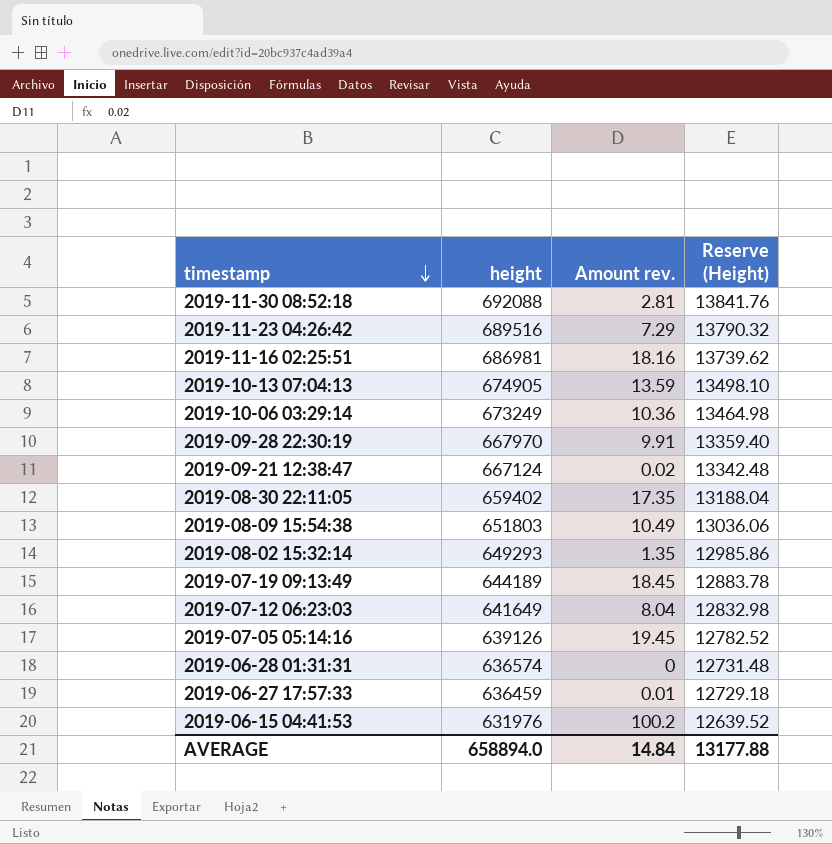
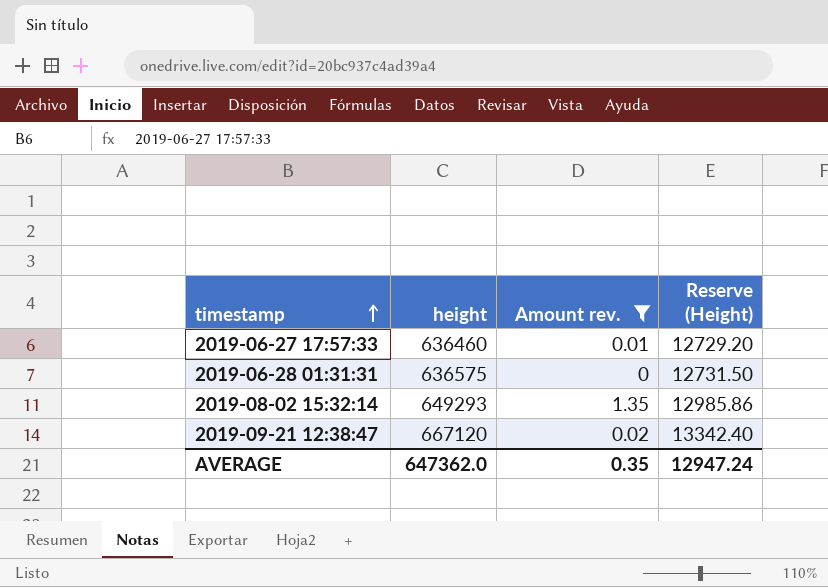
filter: none -> Amount rev. <= 1.35
row order: timestamp descending -> timestamp ascending
2019-06-27 17:57:33 | height: 636459 -> 636460
2019-06-27 17:57:33 | Reserve (Height): 12729.18 -> 12729.20
2019-06-28 01:31:31 | height: 636574 -> 636575
2019-06-28 01:31:31 | Reserve (Height): 12731.48 -> 12731.50
2019-09-21 12:38:47 | height: 667124 -> 667120
2019-09-21 12:38:47 | Reserve (Height): 13342.48 -> 13342.40
AVERAGE | height: 658894.0 -> 647362.0
AVERAGE | Amount rev.: 14.84 -> 0.35
AVERAGE | Reserve (Height): 13177.88 -> 12947.24

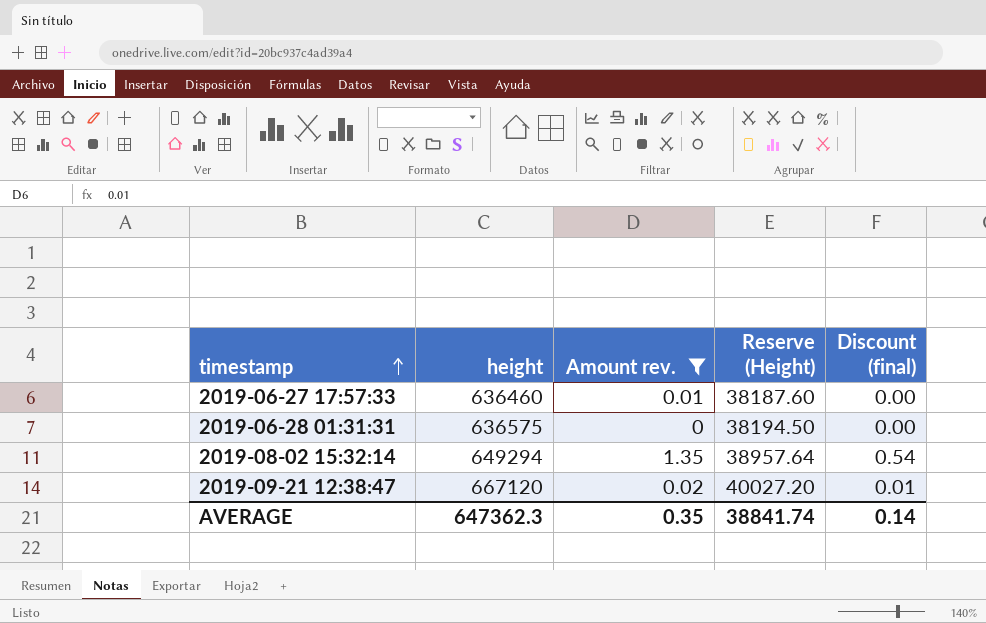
column Reserve (Height) | formula: [height] * 0.02 -> [height] * 0.06
column Discount (final) | formula: none -> [Amount rev.] * 0.4
2019-08-02 15:32:14 | height: 649293 -> 649294
AVERAGE | height: 647362.0 -> 647362.3
AVERAGE | Reserve (Height): 12947.24 -> 38841.74

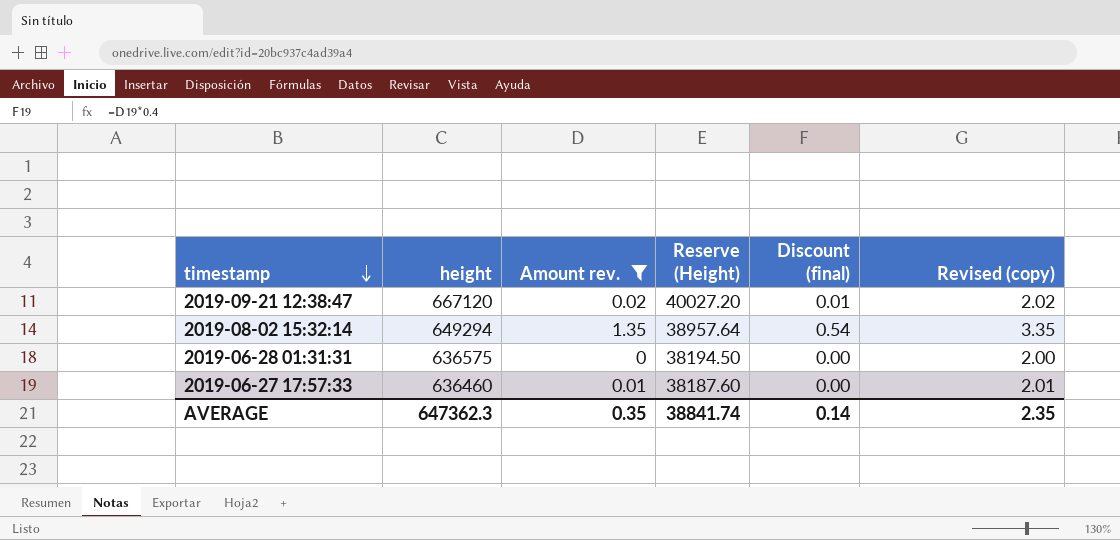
row order: timestamp ascending -> timestamp descending
column Revised (copy) | formula: none -> [Amount rev.] + 2

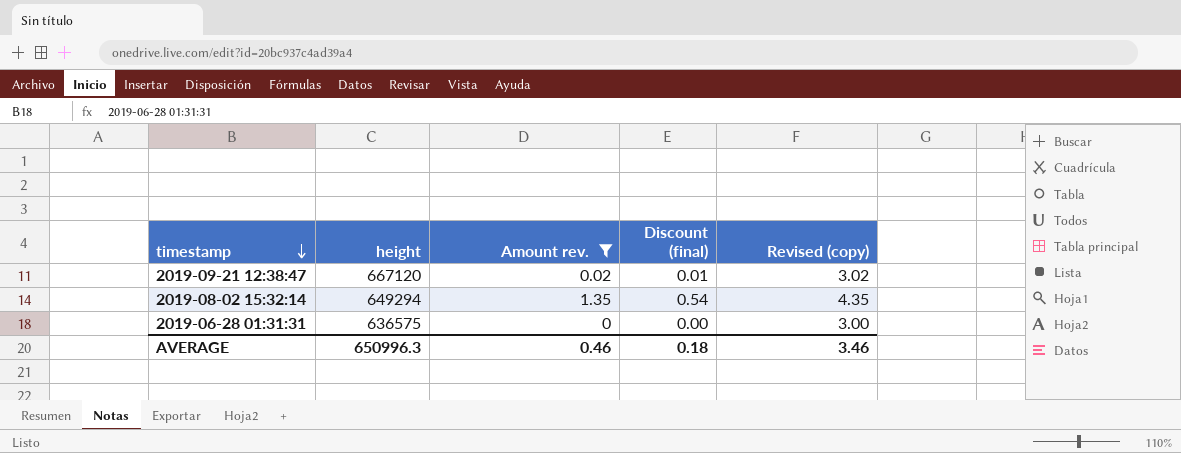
column Reserve (Height) | formula: [height] * 0.06 -> none
column Revised (copy) | formula: [Amount rev.] + 2 -> [Amount rev.] + 3
row 2019-06-27 17:57:33: 636460 | 0.01 | 38187.60 | 0.00 | 2.01 -> none
AVERAGE | height: 647362.3 -> 650996.3
AVERAGE | Amount rev.: 0.35 -> 0.46
AVERAGE | Discount (final): 0.14 -> 0.18
AVERAGE | Revised (copy): 2.35 -> 3.46

